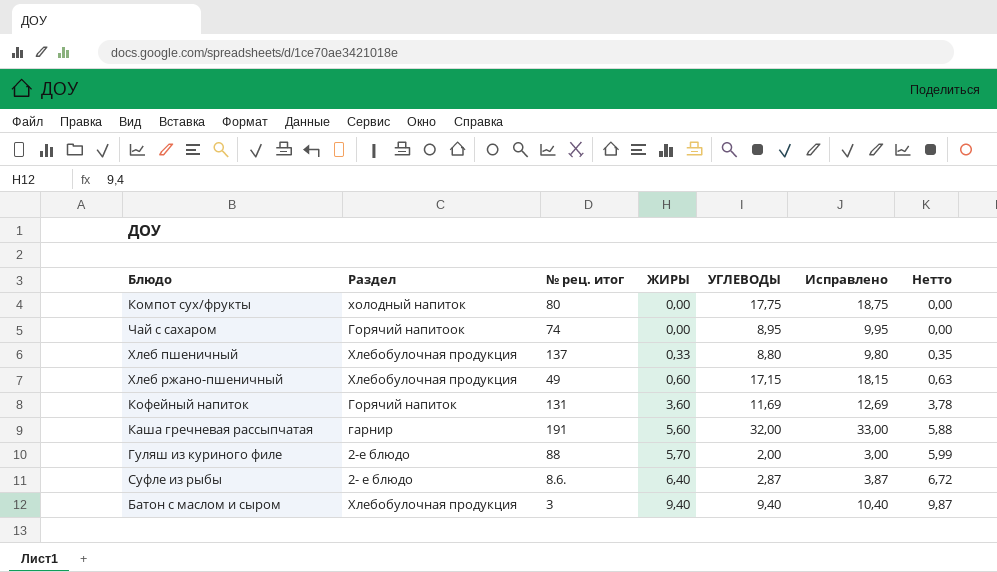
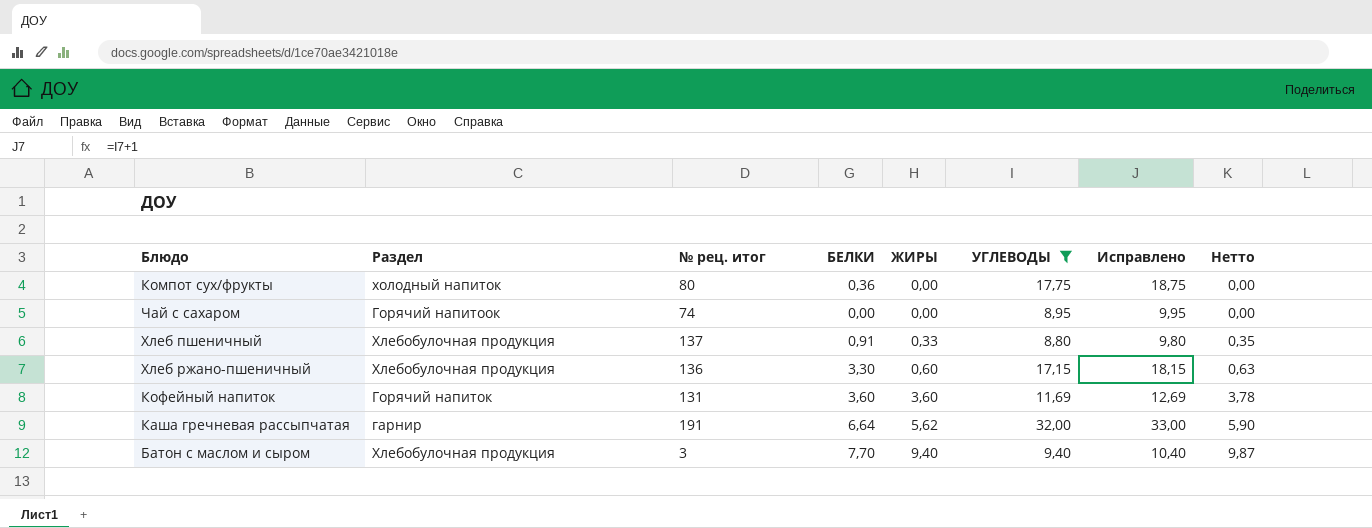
filter: none -> УГЛЕВОДЫ >= 8,80
column БЕЛКИ | position: none -> 4
Хлеб ржано-пшеничный | № рец. итог: 49 -> 136
Каша гречневая рассыпчатая | ЖИРЫ: 5,60 -> 5,62
Каша гречневая рассыпчатая | Нетто: 5,88 -> 5,90

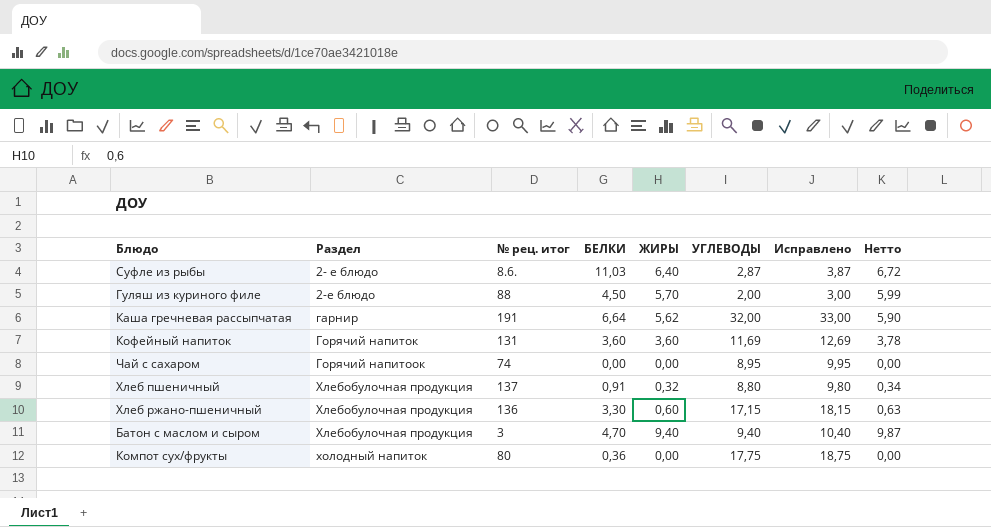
filter: УГЛЕВОДЫ >= 8,80 -> none
row order: ЖИРЫ ascending -> Раздел ascending
Хлеб пшеничный | ЖИРЫ: 0,33 -> 0,32
Хлеб пшеничный | Нетто: 0,35 -> 0,34
Батон с маслом и сыром | БЕЛКИ: 7,70 -> 4,70

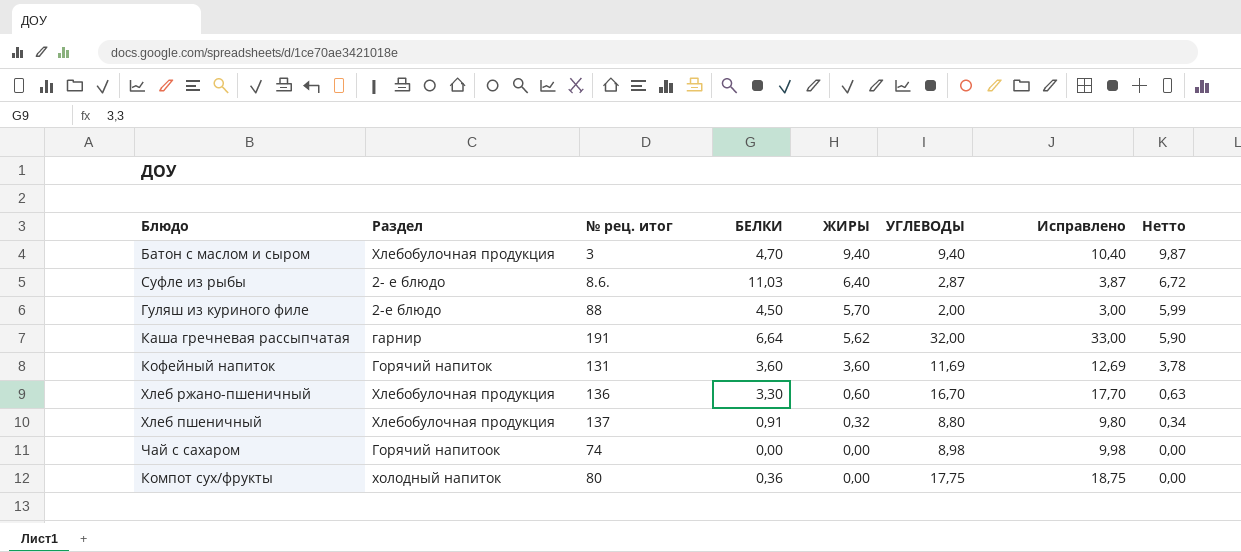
row order: Раздел ascending -> ЖИРЫ descending
Хлеб ржано-пшеничный | УГЛЕВОДЫ: 17,15 -> 16,70
Хлеб ржано-пшеничный | Исправлено: 18,15 -> 17,70
Чай с сахаром | УГЛЕВОДЫ: 8,95 -> 8,98
Чай с сахаром | Исправлено: 9,95 -> 9,98

